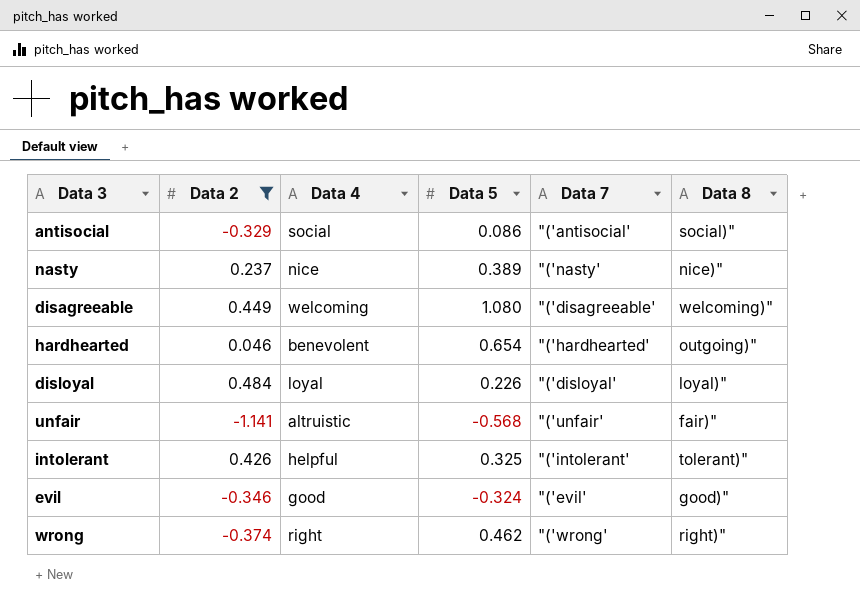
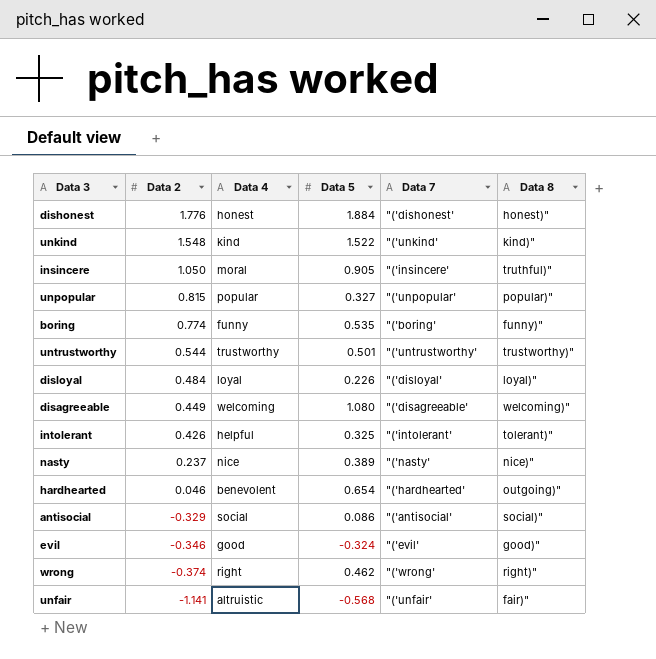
filter: Data 2 <= 0.484 -> none
row order: none -> Data 2 descending

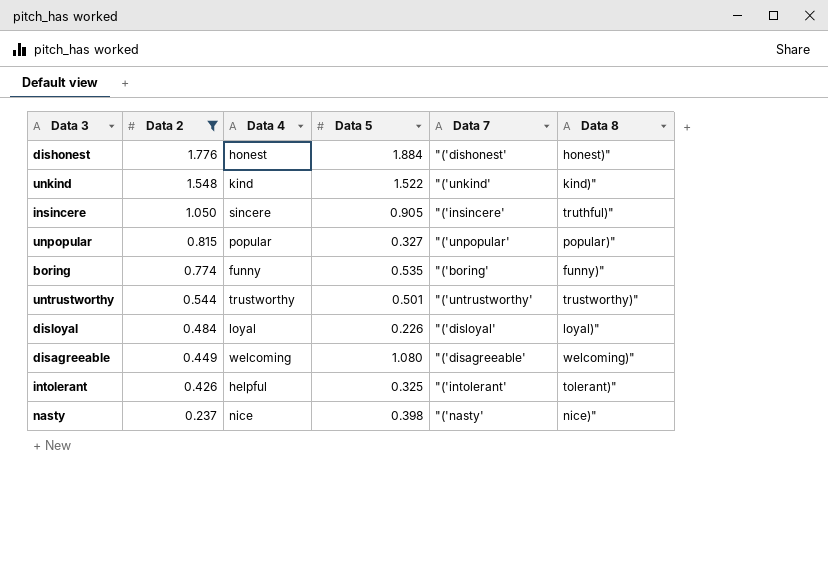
filter: none -> Data 2 >= 0.237
insincere | Data 4: moral -> sincere
nasty | Data 5: 0.389 -> 0.398

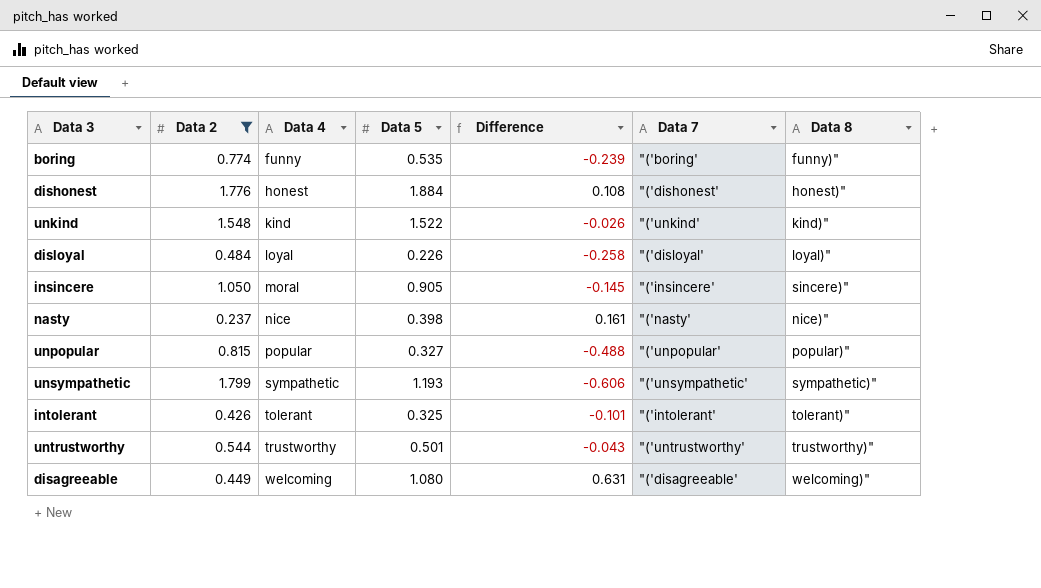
row order: Data 2 descending -> Data 4 ascending
column Difference | formula: none -> [Data 5] - [Data 2]
insincere | Data 4: sincere -> moral
insincere | Data 8: truthful)" -> sincere)"
row unsympathetic: none -> 1.799 | sympathetic | 1.193 | -0.606 | "('unsympathetic' | sympathetic)"
intolerant | Data 4: helpful -> tolerant

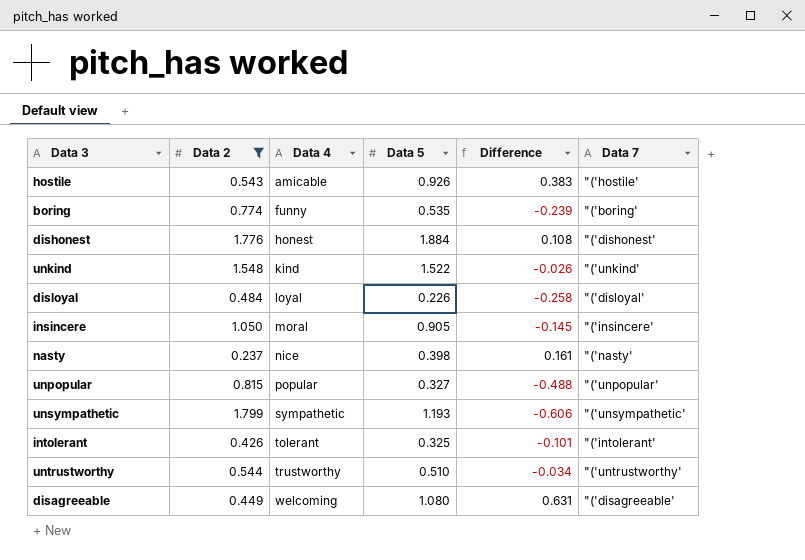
column Data 8 | position: 7 -> none
row hostile: none -> 0.543 | amicable | 0.926 | 0.383 | "('hostile'
untrustworthy | Data 5: 0.501 -> 0.510
untrustworthy | Difference: -0.043 -> -0.034

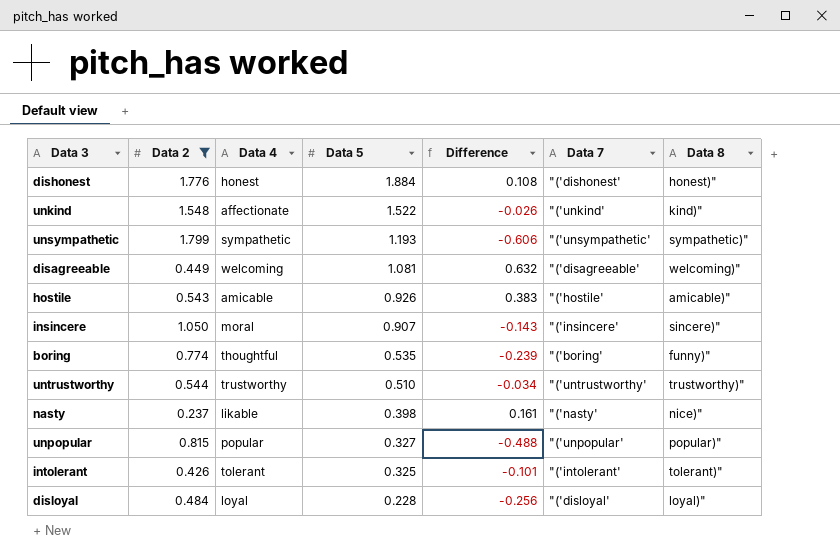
row order: Data 4 ascending -> Data 5 descending
column Data 8 | position: none -> 7
unkind | Data 4: kind -> affectionate
disagreeable | Data 5: 1.080 -> 1.081
disagreeable | Difference: 0.631 -> 0.632
insincere | Data 5: 0.905 -> 0.907
insincere | Difference: -0.145 -> -0.143
boring | Data 4: funny -> thoughtful
nasty | Data 4: nice -> likable
disloyal | Data 5: 0.226 -> 0.228
disloyal | Difference: -0.258 -> -0.256

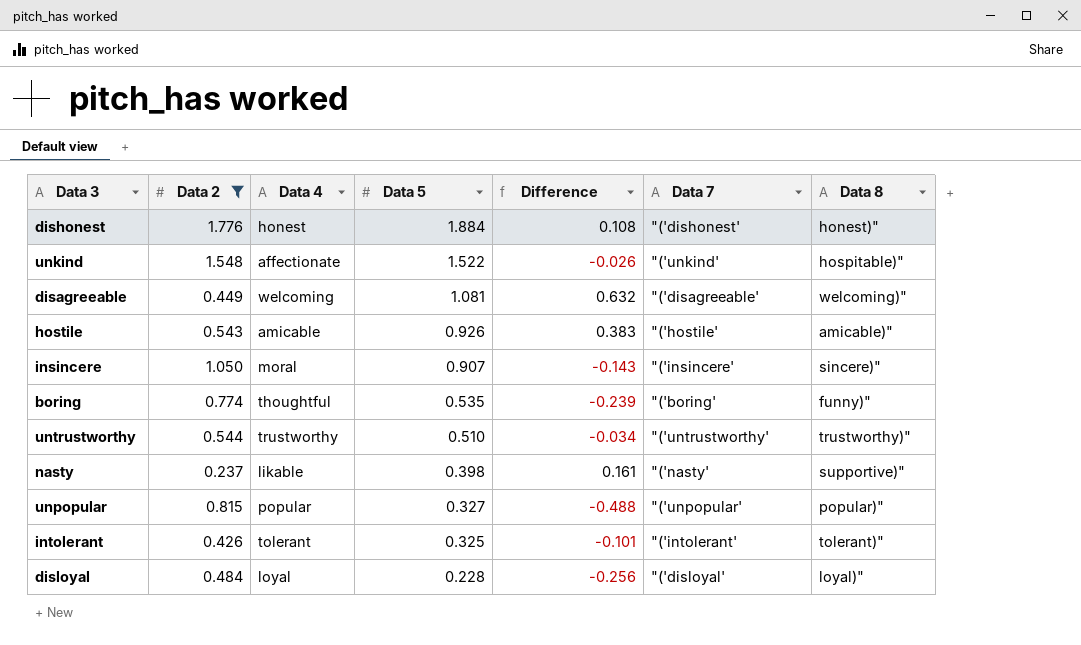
row unsympathetic: 1.799 | sympathetic | 1.193 | -0.606 | "('unsympathetic' | sympathetic)" -> none
unkind | Data 8: kind)" -> hospitable)"
nasty | Data 8: nice)" -> supportive)"

